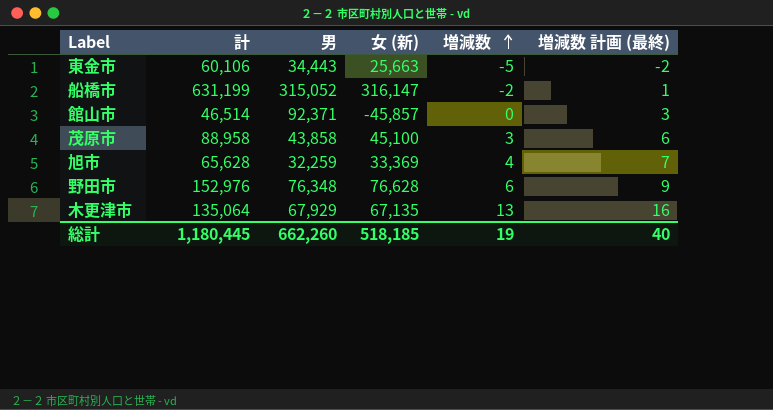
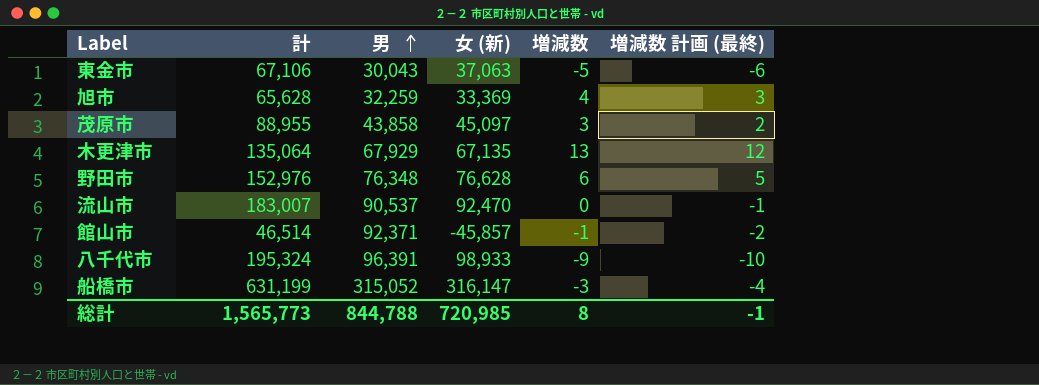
row order: 増減数 ascending -> 男 ascending
column 増減数 計画 (最終) | formula: [増減数] + 3 -> [増減数] - 1
東金市 | 計: 60,106 -> 67,106
東金市 | 男: 34,443 -> 30,043
東金市 | 女 (新): 25,663 -> 37,063
茂原市 | 計: 88,958 -> 88,955
茂原市 | 女 (新): 45,100 -> 45,097
row 流山市: none -> 183,007 | 90,537 | 92,470 | 0 | -1
館山市 | 増減数: 0 -> -1
row 八千代市: none -> 195,324 | 96,391 | 98,933 | -9 | -10
船橋市 | 増減数: -2 -> -3
総計 | 計: 1,180,445 -> 1,565,773
総計 | 男: 662,260 -> 844,788
総計 | 女 (新): 518,185 -> 720,985
総計 | 増減数: 19 -> 8
総計 | 増減数 計画 (最終): 40 -> -1

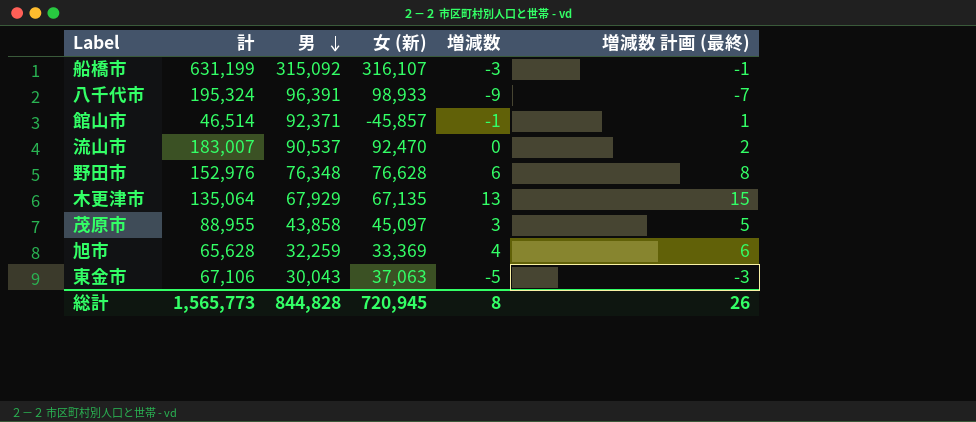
row order: 男 ascending -> 男 descending
column 増減数 計画 (最終) | formula: [増減数] - 1 -> [増減数] + 2
船橋市 | 男: 315,052 -> 315,092
船橋市 | 女 (新): 316,147 -> 316,107
総計 | 男: 844,788 -> 844,828
総計 | 女 (新): 720,985 -> 720,945
総計 | 増減数 計画 (最終): -1 -> 26

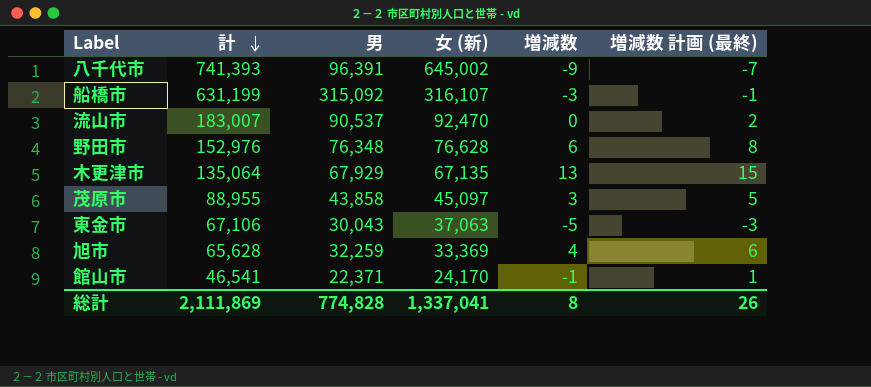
row order: 男 descending -> 計 descending
八千代市 | 計: 195,324 -> 741,393
八千代市 | 女 (新): 98,933 -> 645,002
館山市 | 計: 46,514 -> 46,541
館山市 | 男: 92,371 -> 22,371
館山市 | 女 (新): -45,857 -> 24,170
総計 | 計: 1,565,773 -> 2,111,869
総計 | 男: 844,828 -> 774,828
総計 | 女 (新): 720,945 -> 1,337,041

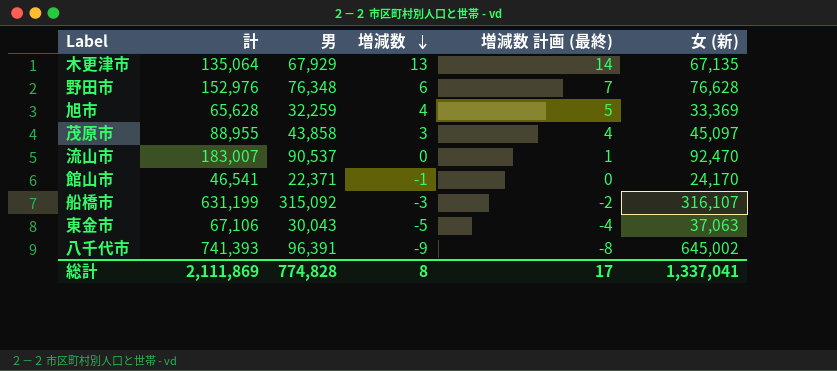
row order: 計 descending -> 増減数 descending
column 増減数 計画 (最終) | formula: [増減数] + 2 -> [増減数] + 1
column 女 (新) | position: 4 -> 6
総計 | 増減数 計画 (最終): 26 -> 17

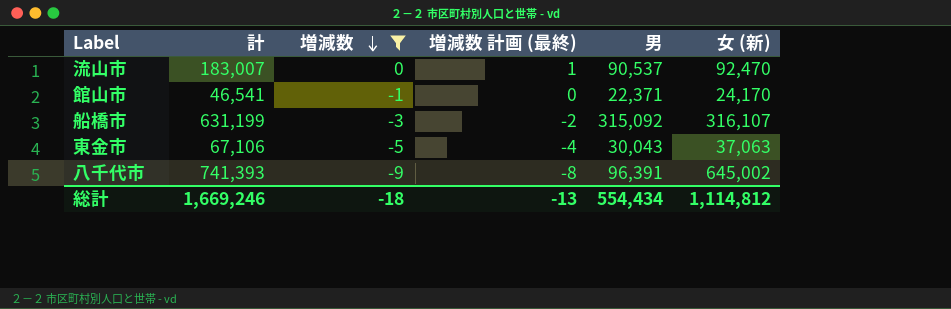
filter: none -> 増減数 <= 0
column 男 | position: 3 -> 5
総計 | 計: 2,111,869 -> 1,669,246
総計 | 増減数: 8 -> -18
総計 | 増減数 計画 (最終): 17 -> -13
総計 | 男: 774,828 -> 554,434
総計 | 女 (新): 1,337,041 -> 1,114,812

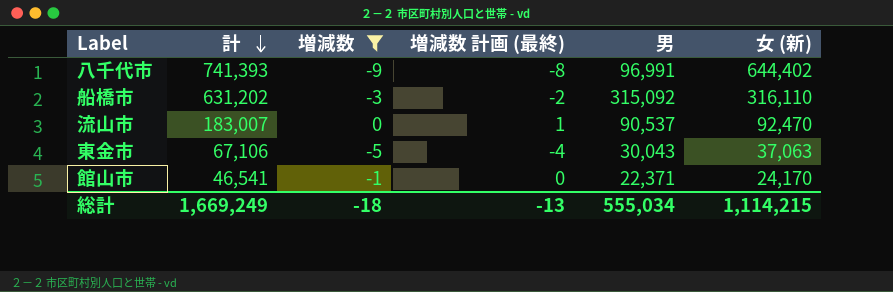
row order: 増減数 descending -> 計 descending
八千代市 | 男: 96,391 -> 96,991
八千代市 | 女 (新): 645,002 -> 644,402
船橋市 | 計: 631,199 -> 631,202
船橋市 | 女 (新): 316,107 -> 316,110
総計 | 計: 1,669,246 -> 1,669,249
総計 | 男: 554,434 -> 555,034
総計 | 女 (新): 1,114,812 -> 1,114,215

